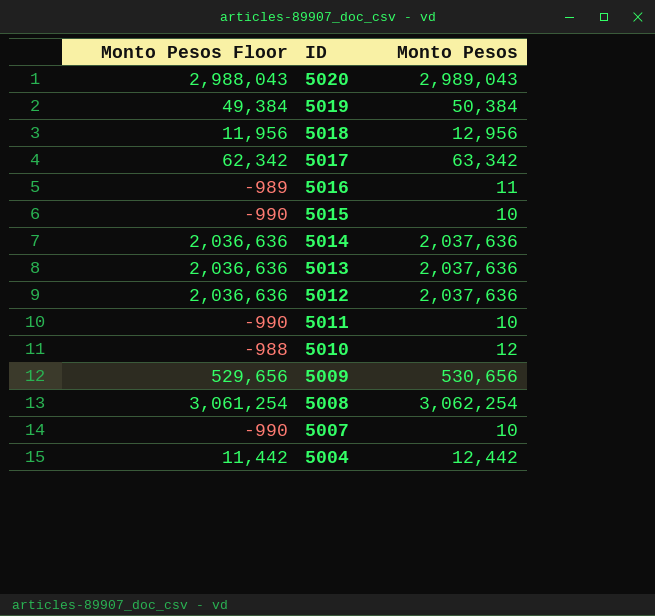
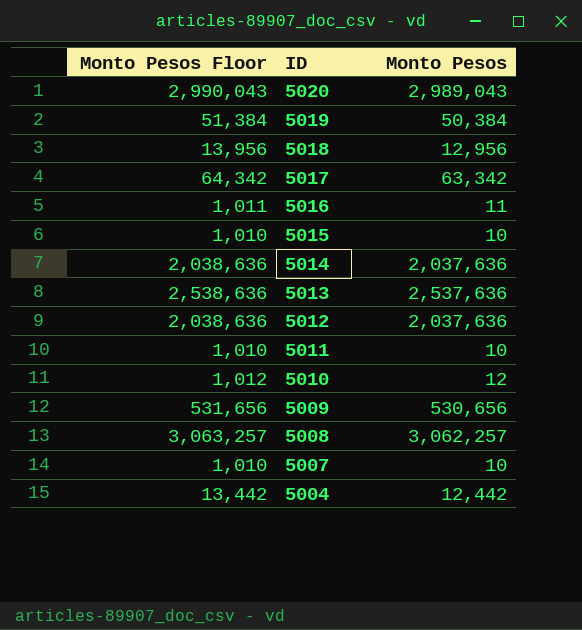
column Monto Pesos Floor | formula: [Monto Pesos] - 1000 -> [Monto Pesos] + 1000
5013 | Monto Pesos: 2,037,636 -> 2,537,636
5008 | Monto Pesos: 3,062,254 -> 3,062,257

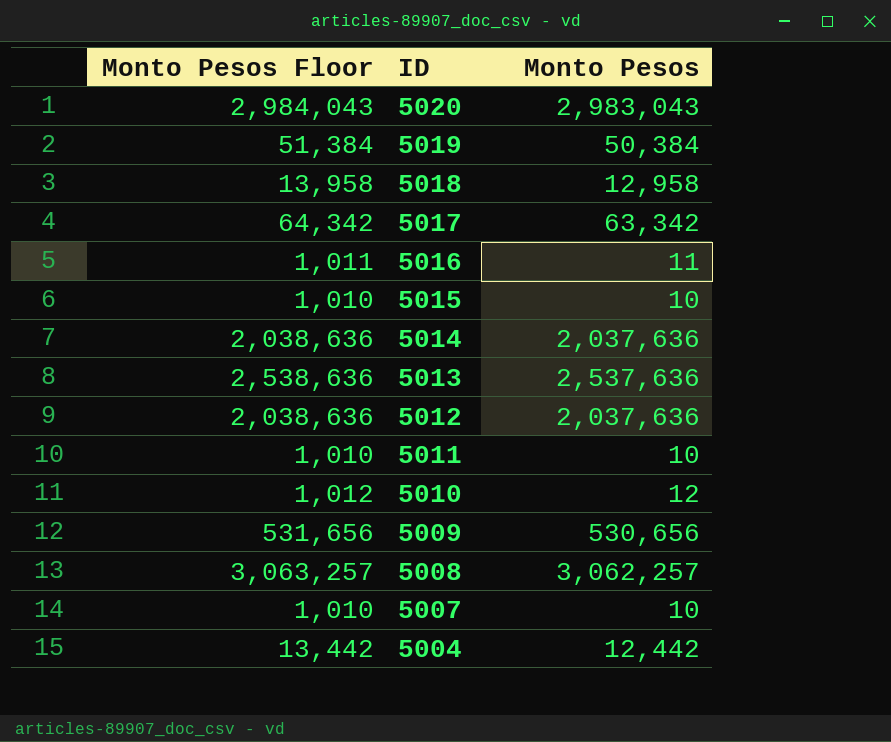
5020 | Monto Pesos Floor: 2,990,043 -> 2,984,043
5020 | Monto Pesos: 2,989,043 -> 2,983,043
5018 | Monto Pesos Floor: 13,956 -> 13,958
5018 | Monto Pesos: 12,956 -> 12,958

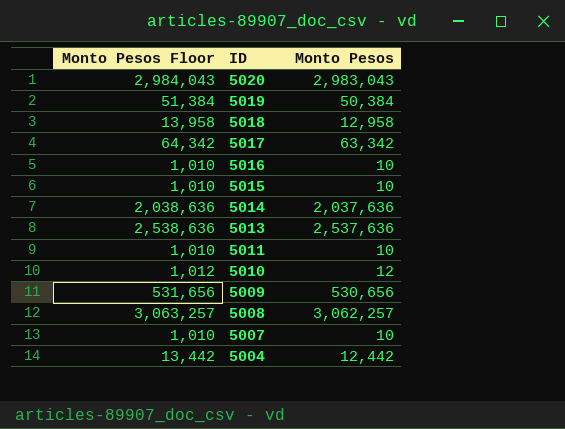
row 5012: 2,038,636 | 2,037,636 -> none
5016 | Monto Pesos Floor: 1,011 -> 1,010
5016 | Monto Pesos: 11 -> 10

